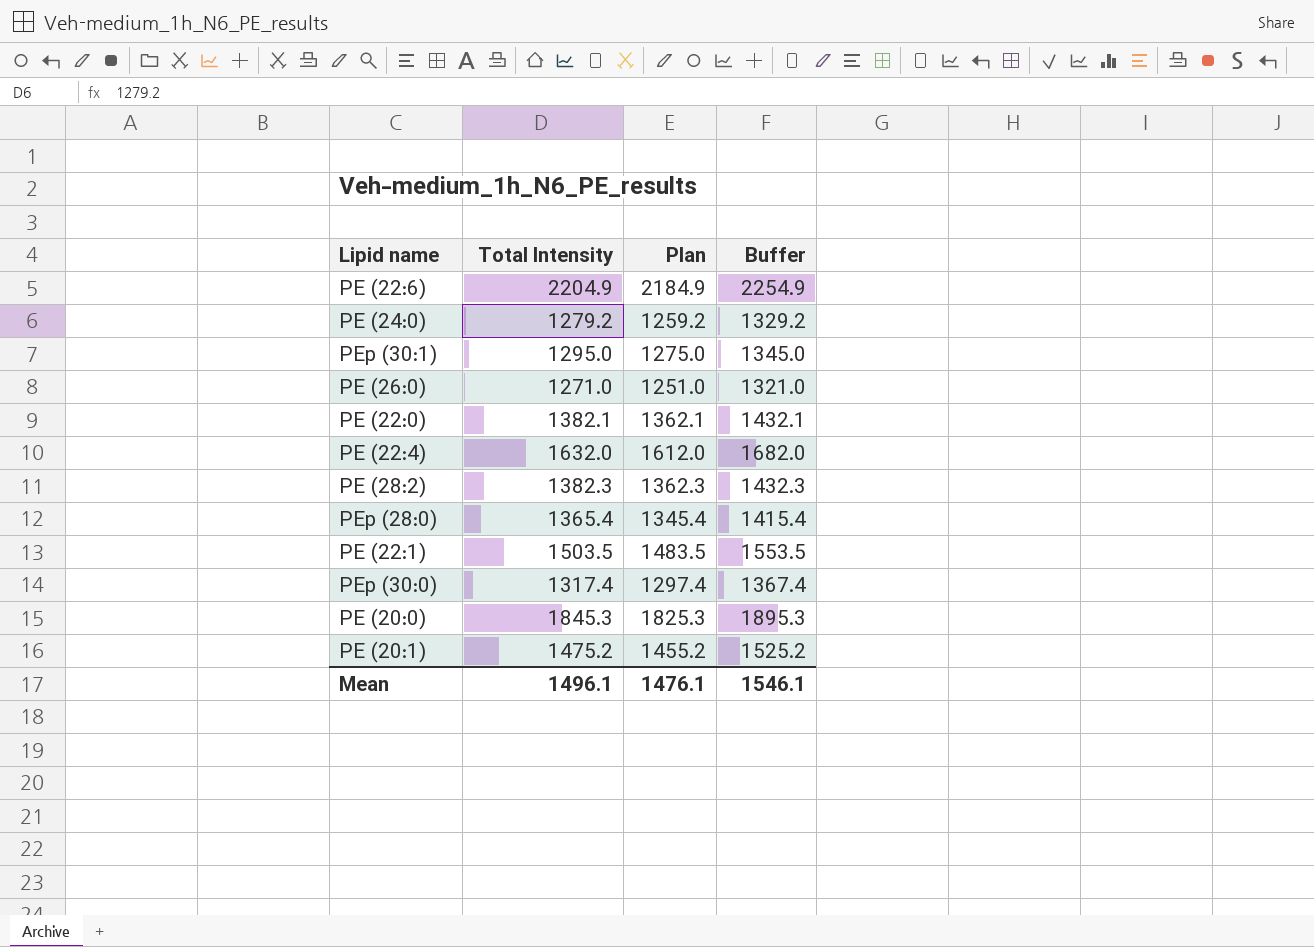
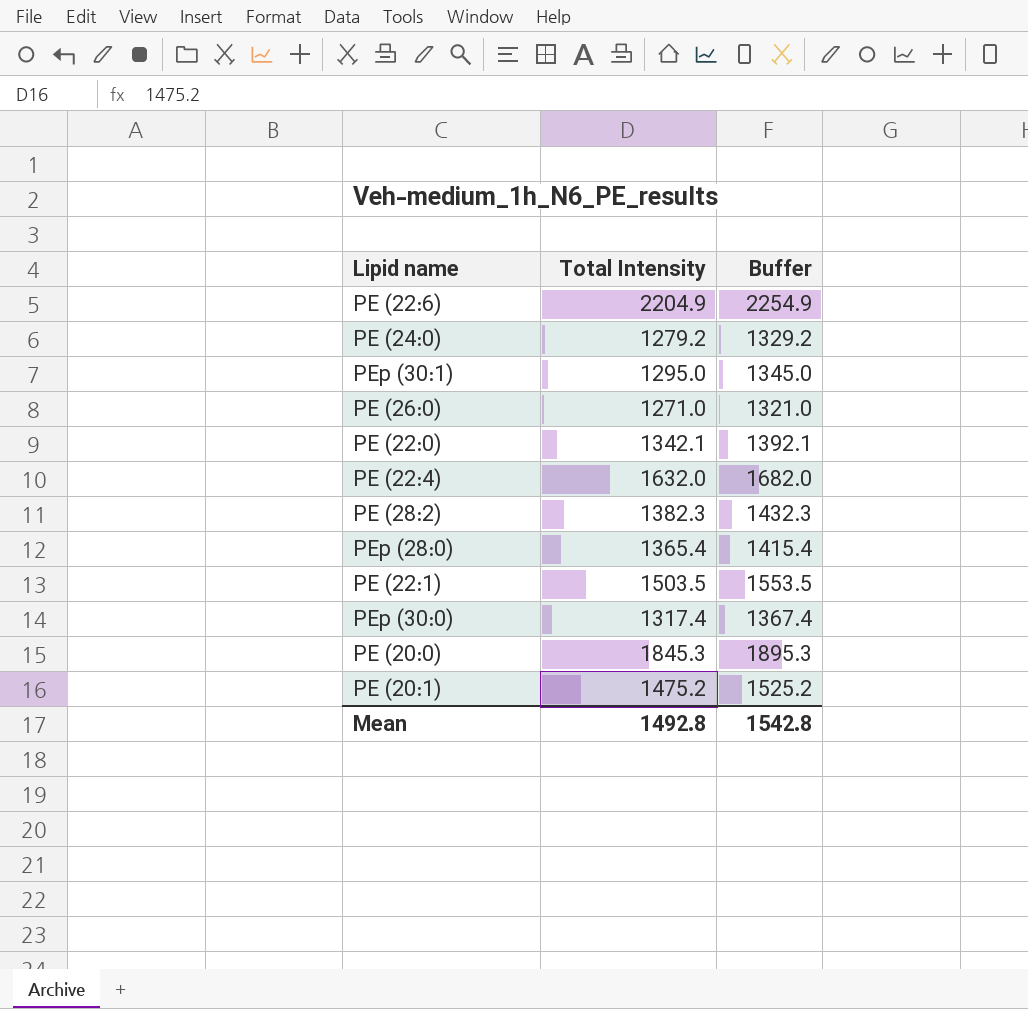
column Plan | formula: [Total Intensity] - 20 -> none
PE (22:0) | Total Intensity: 1382.1 -> 1342.1
PE (22:0) | Buffer: 1432.1 -> 1392.1
Mean | Total Intensity: 1496.1 -> 1492.8
Mean | Buffer: 1546.1 -> 1542.8

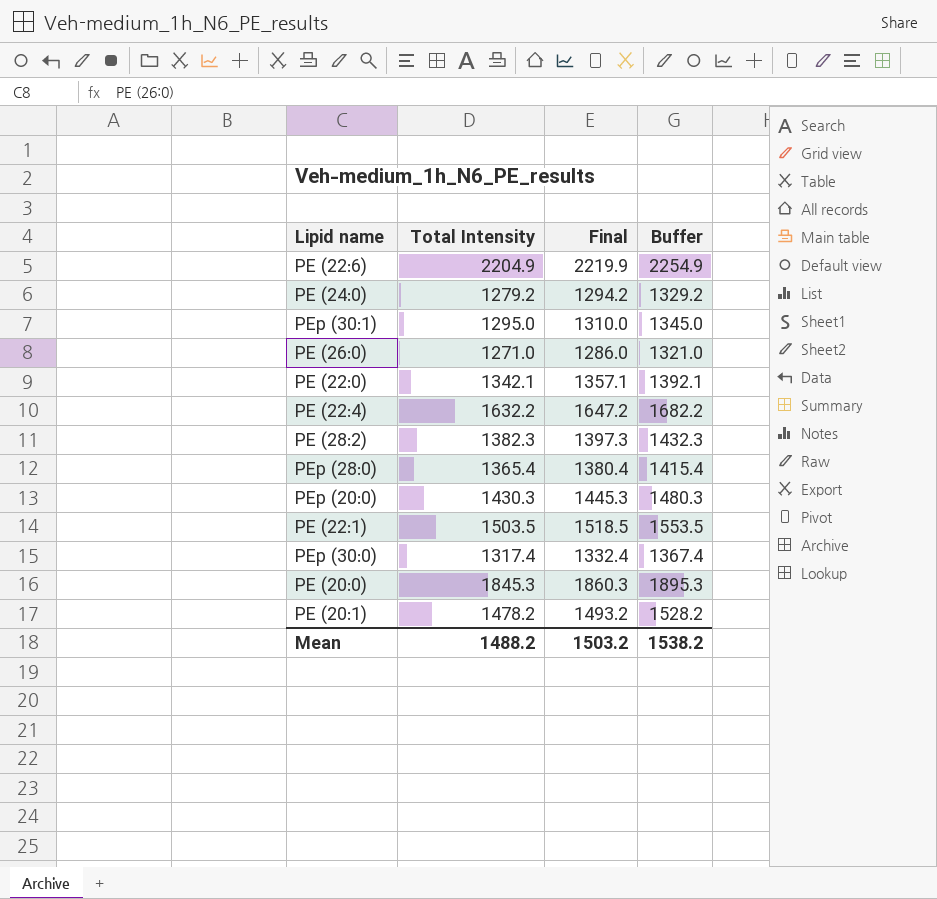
column Final | formula: none -> [Total Intensity] + 15
PE (22:4) | Total Intensity: 1632.0 -> 1632.2
PE (22:4) | Buffer: 1682.0 -> 1682.2
row PEp (20:0): none -> 1430.3 | 1445.3 | 1480.3
PE (20:1) | Total Intensity: 1475.2 -> 1478.2
PE (20:1) | Buffer: 1525.2 -> 1528.2
Mean | Total Intensity: 1492.8 -> 1488.2
Mean | Buffer: 1542.8 -> 1538.2

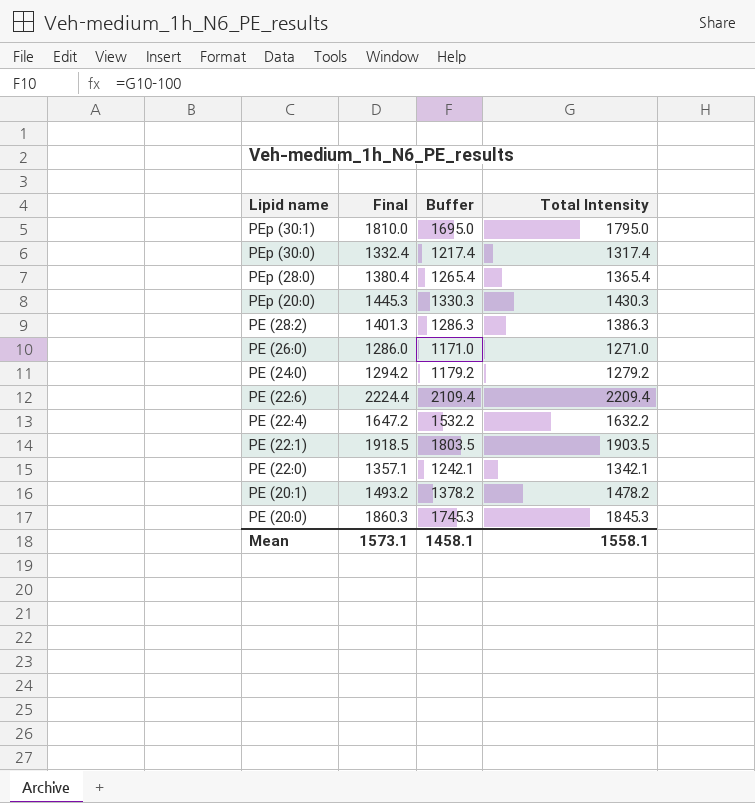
row order: none -> Lipid name descending
column Buffer | formula: [Total Intensity] + 50 -> [Total Intensity] - 100
column Total Intensity | position: 2 -> 4
PEp (30:1) | Final: 1310.0 -> 1810.0
PEp (30:1) | Total Intensity: 1295.0 -> 1795.0
PE (28:2) | Final: 1397.3 -> 1401.3
PE (28:2) | Total Intensity: 1382.3 -> 1386.3
PE (22:6) | Final: 2219.9 -> 2224.4
PE (22:6) | Total Intensity: 2204.9 -> 2209.4
PE (22:1) | Final: 1518.5 -> 1918.5
PE (22:1) | Total Intensity: 1503.5 -> 1903.5
Mean | Final: 1503.2 -> 1573.1
Mean | Buffer: 1538.2 -> 1458.1
Mean | Total Intensity: 1488.2 -> 1558.1

